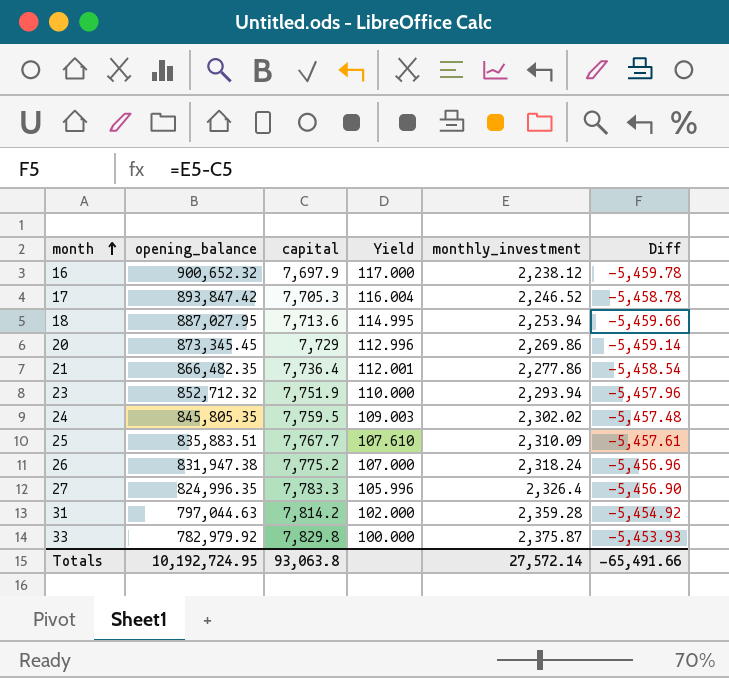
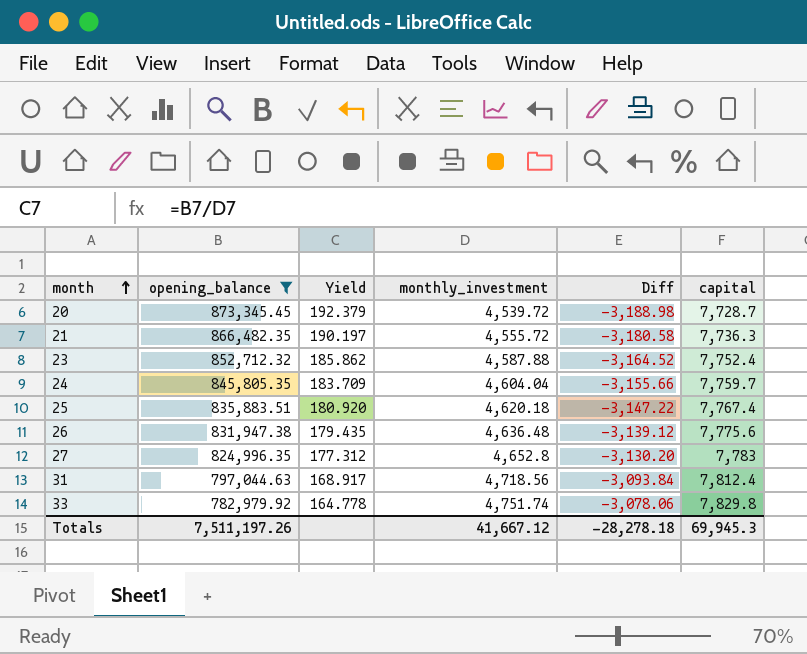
filter: none -> opening_balance <= 873,345.45
column Yield | formula: [opening_balance] / [capital] -> [opening_balance] / [monthly_investment]
column capital | position: 3 -> 6
20 | monthly_investment: 2,269.86 -> 4,539.72
20 | Diff: -5,459.14 -> -3,188.98
20 | capital: 7,729 -> 7,728.7
21 | monthly_investment: 2,277.86 -> 4,555.72
21 | Diff: -5,458.54 -> -3,180.58
21 | capital: 7,736.4 -> 7,736.3
23 | monthly_investment: 2,293.94 -> 4,587.88
23 | Diff: -5,457.96 -> -3,164.52
23 | capital: 7,751.9 -> 7,752.4
24 | monthly_investment: 2,302.02 -> 4,604.04
24 | Diff: -5,457.48 -> -3,155.66
24 | capital: 7,759.5 -> 7,759.7
25 | monthly_investment: 2,310.09 -> 4,620.18
25 | Diff: -5,457.61 -> -3,147.22
25 | capital: 7,767.7 -> 7,767.4
26 | monthly_investment: 2,318.24 -> 4,636.48
26 | Diff: -5,456.96 -> -3,139.12
26 | capital: 7,775.2 -> 7,775.6
27 | monthly_investment: 2,326.4 -> 4,652.8
27 | Diff: -5,456.90 -> -3,130.20
27 | capital: 7,783.3 -> 7,783
31 | monthly_investment: 2,359.28 -> 4,718.56
31 | Diff: -5,454.92 -> -3,093.84
31 | capital: 7,814.2 -> 7,812.4
33 | monthly_investment: 2,375.87 -> 4,751.74
33 | Diff: -5,453.93 -> -3,078.06
Totals | opening_balance: 10,192,724.95 -> 7,511,197.26
Totals | monthly_investment: 27,572.14 -> 41,667.12
Totals | Diff: -65,491.66 -> -28,278.18
Totals | capital: 93,063.8 -> 69,945.3

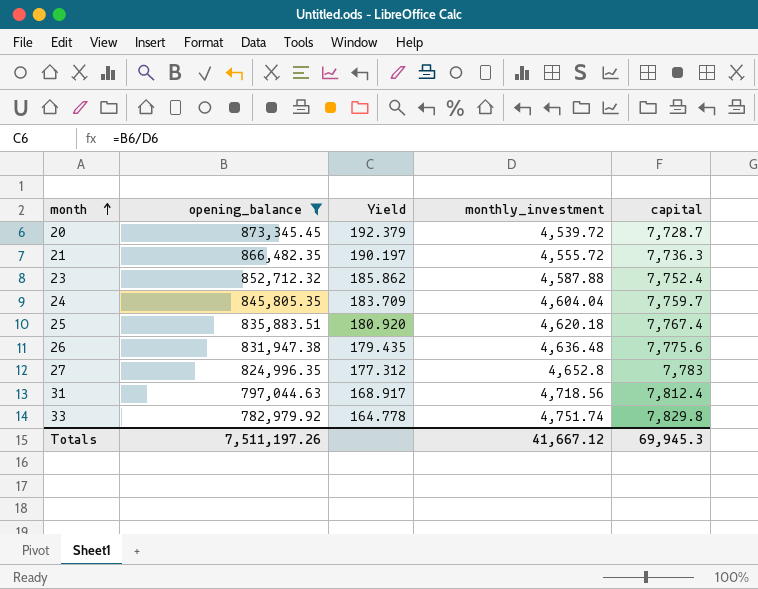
column Diff | formula: [monthly_investment] - [capital] -> none

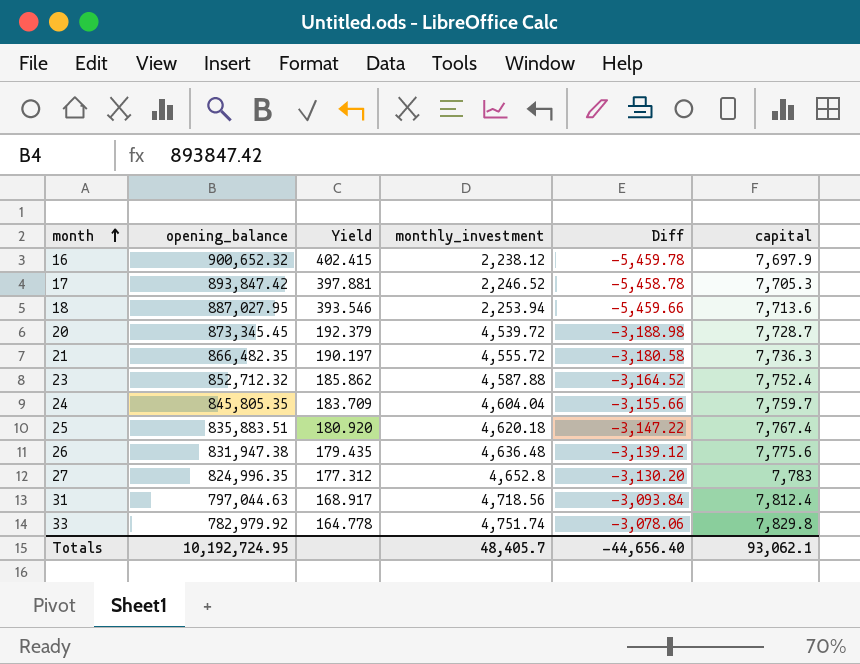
filter: opening_balance <= 873,345.45 -> none
column Diff | formula: none -> [monthly_investment] - [capital]
Totals | opening_balance: 7,511,197.26 -> 10,192,724.95
Totals | monthly_investment: 41,667.12 -> 48,405.7
Totals | capital: 69,945.3 -> 93,062.1

